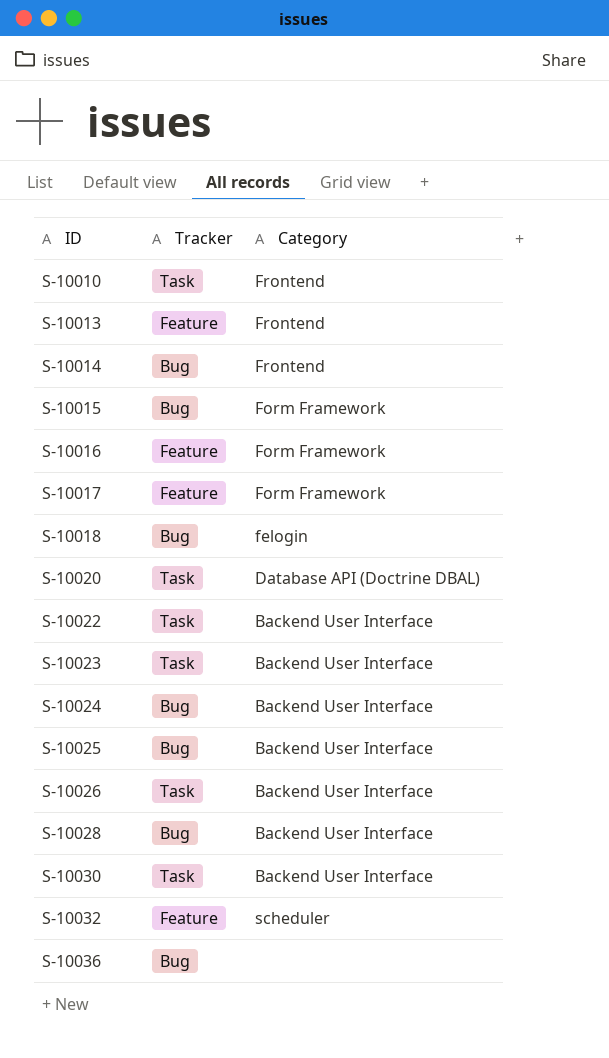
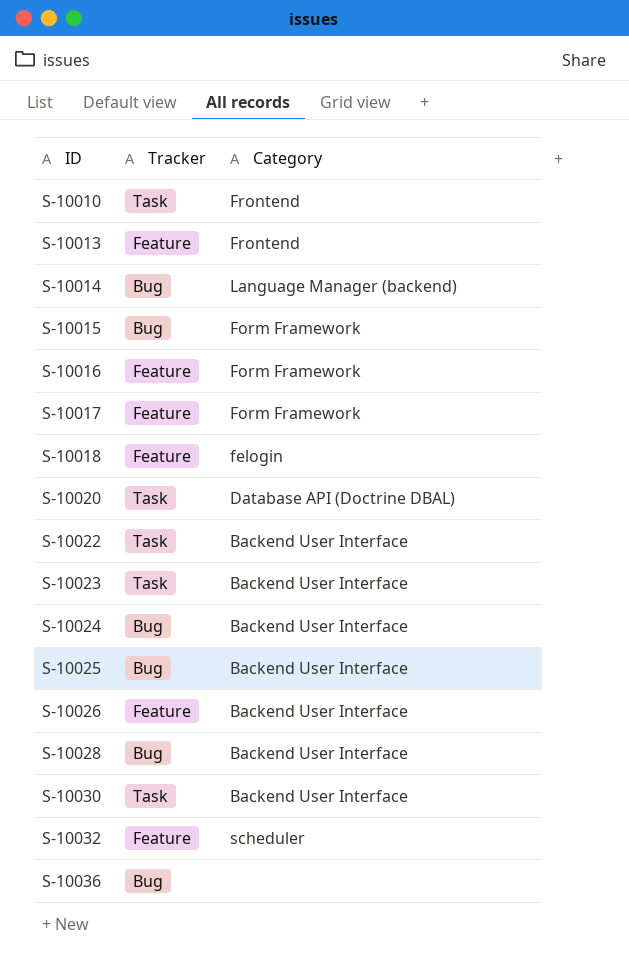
S-10014 | Category: Frontend -> Language Manager (backend)
S-10018 | Tracker: Bug -> Feature
S-10026 | Tracker: Task -> Feature

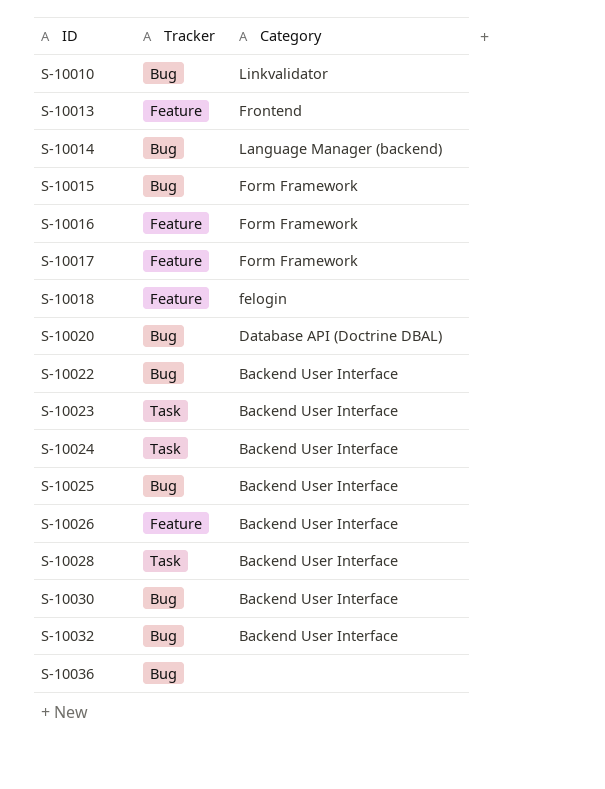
S-10010 | Tracker: Task -> Bug
S-10010 | Category: Frontend -> Linkvalidator
S-10020 | Tracker: Task -> Bug
S-10022 | Tracker: Task -> Bug
S-10024 | Tracker: Bug -> Task
S-10028 | Tracker: Bug -> Task
S-10030 | Tracker: Task -> Bug
S-10032 | Tracker: Feature -> Bug
S-10032 | Category: scheduler -> Backend User Interface

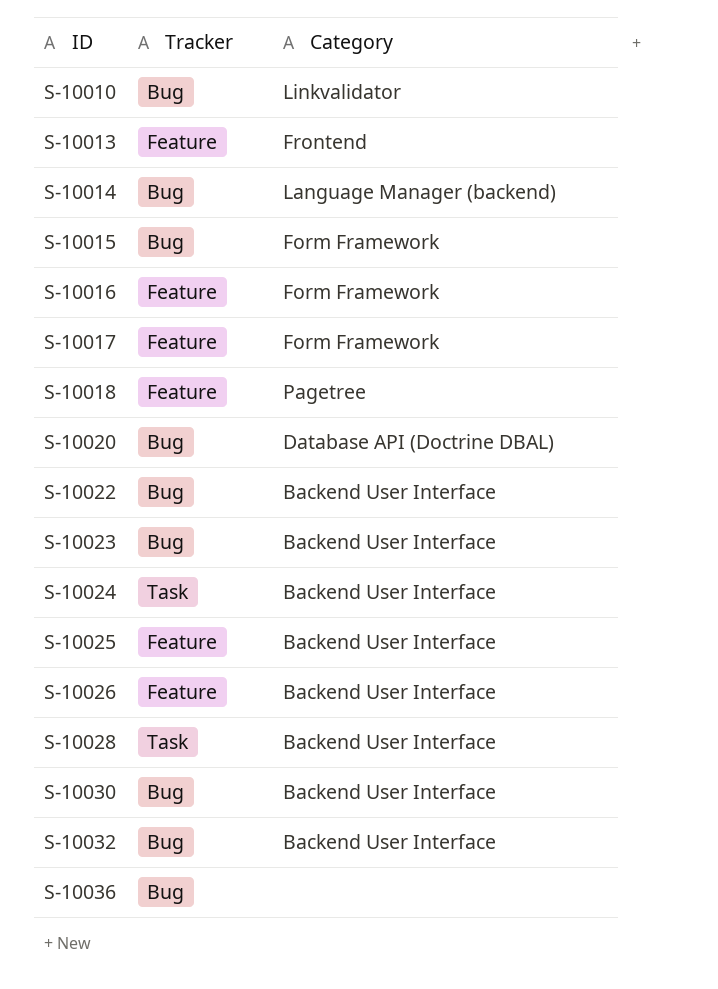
S-10018 | Category: felogin -> Pagetree
S-10023 | Tracker: Task -> Bug
S-10025 | Tracker: Bug -> Feature

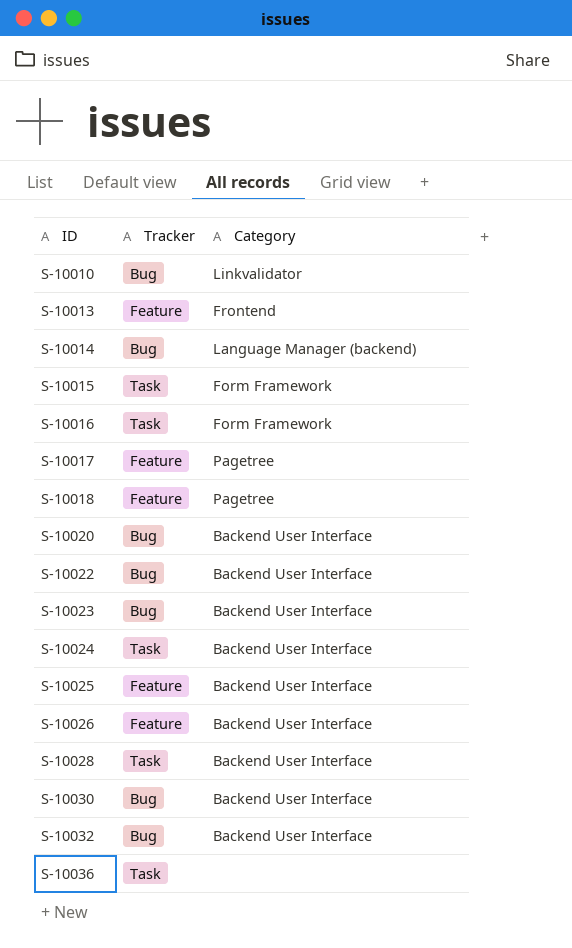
S-10015 | Tracker: Bug -> Task
S-10016 | Tracker: Feature -> Task
S-10017 | Category: Form Framework -> Pagetree
S-10020 | Category: Database API (Doctrine DBAL) -> Backend User Interface
S-10036 | Tracker: Bug -> Task

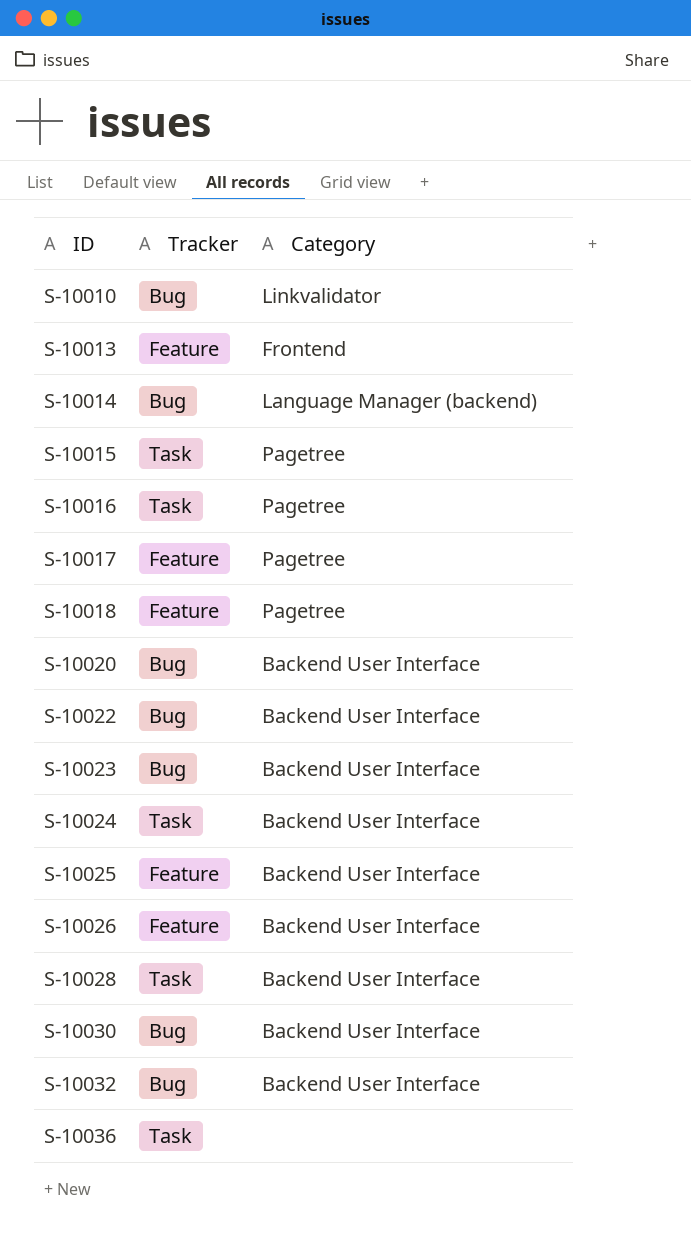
S-10015 | Category: Form Framework -> Pagetree
S-10016 | Category: Form Framework -> Pagetree

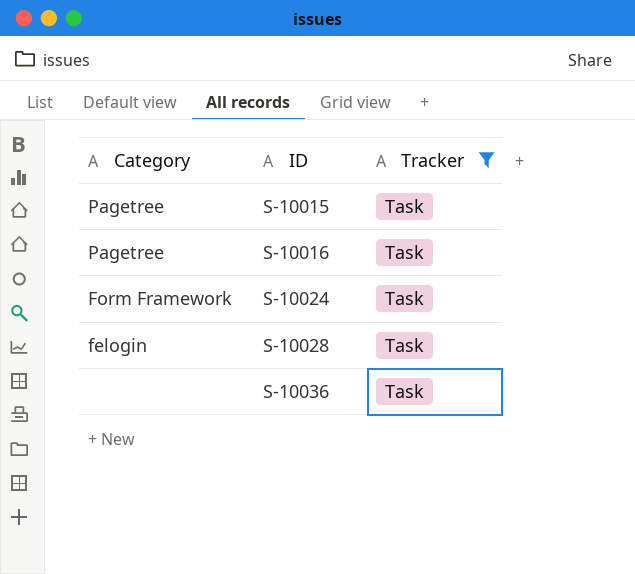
filter: none -> Tracker = Task
column Category | position: 3 -> 1
S-10024 | Category: Backend User Interface -> Form Framework
S-10028 | Category: Backend User Interface -> felogin

